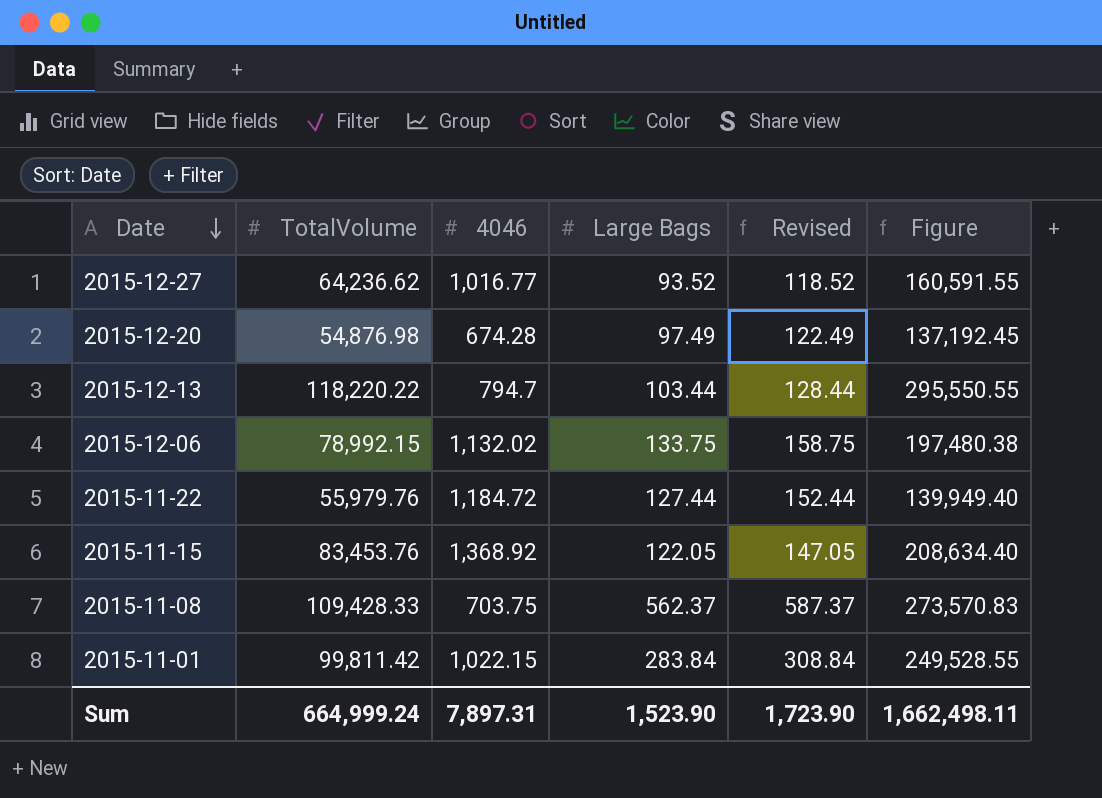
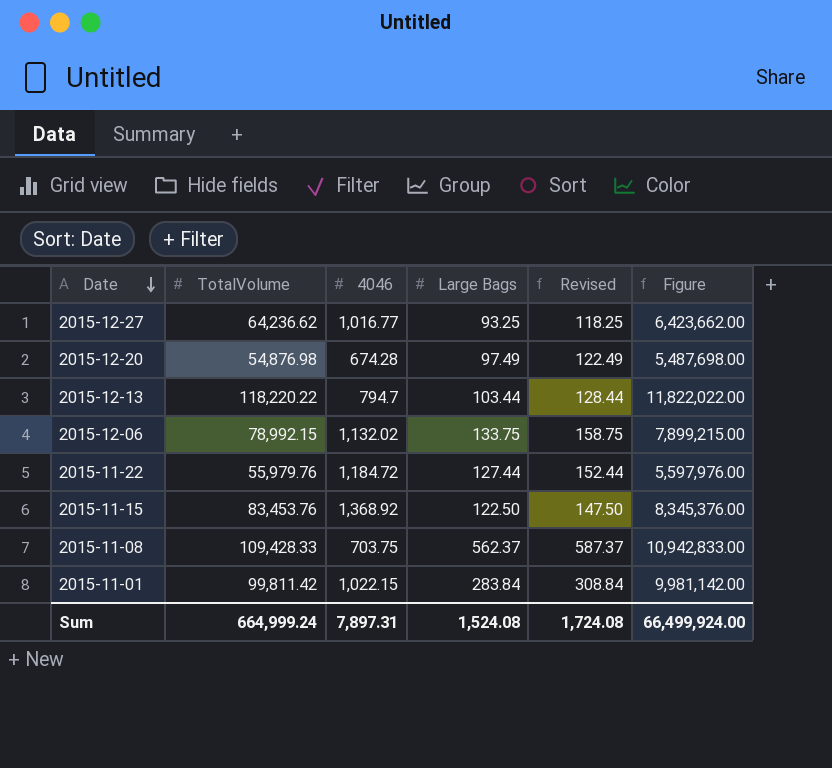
column Figure | formula: [TotalVolume] * 2.5 -> [TotalVolume] * 100
2015-12-27 | Large Bags: 93.52 -> 93.25
2015-12-27 | Revised: 118.52 -> 118.25
2015-11-15 | Large Bags: 122.05 -> 122.50
2015-11-15 | Revised: 147.05 -> 147.50
Sum | Large Bags: 1,523.90 -> 1,524.08
Sum | Revised: 1,723.90 -> 1,724.08
Sum | Figure: 1,662,498.11 -> 66,499,924.00

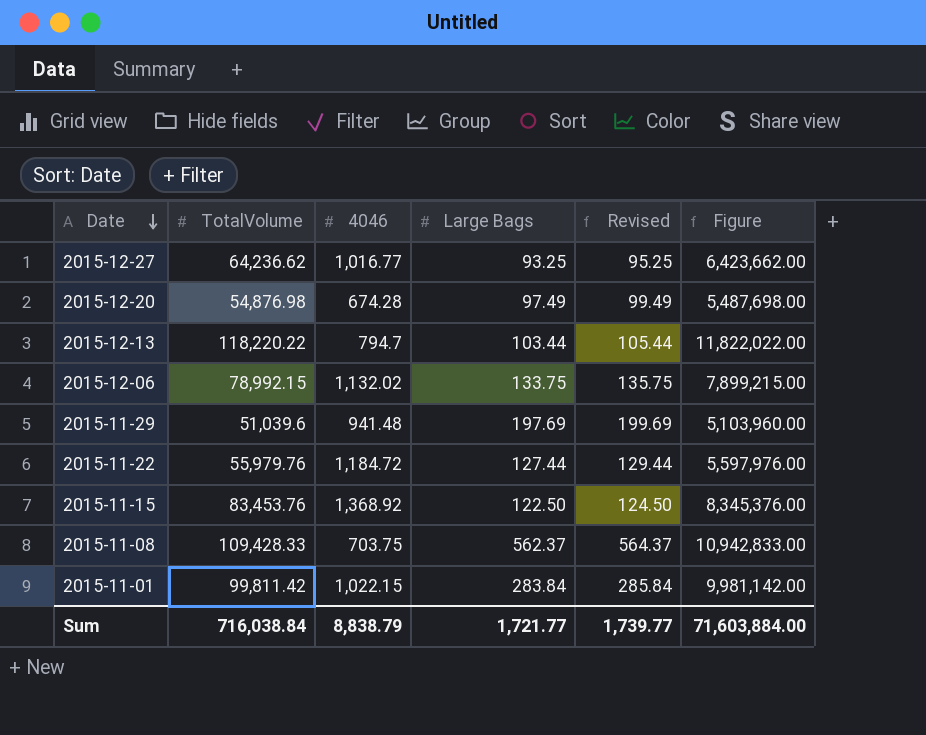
column Revised | formula: [Large Bags] + 25 -> [Large Bags] + 2
row 2015-11-29: none -> 51,039.6 | 941.48 | 197.69 | 199.69 | 5,103,960.00
Sum | TotalVolume: 664,999.24 -> 716,038.84
Sum | 4046: 7,897.31 -> 8,838.79
Sum | Large Bags: 1,524.08 -> 1,721.77
Sum | Revised: 1,724.08 -> 1,739.77
Sum | Figure: 66,499,924.00 -> 71,603,884.00

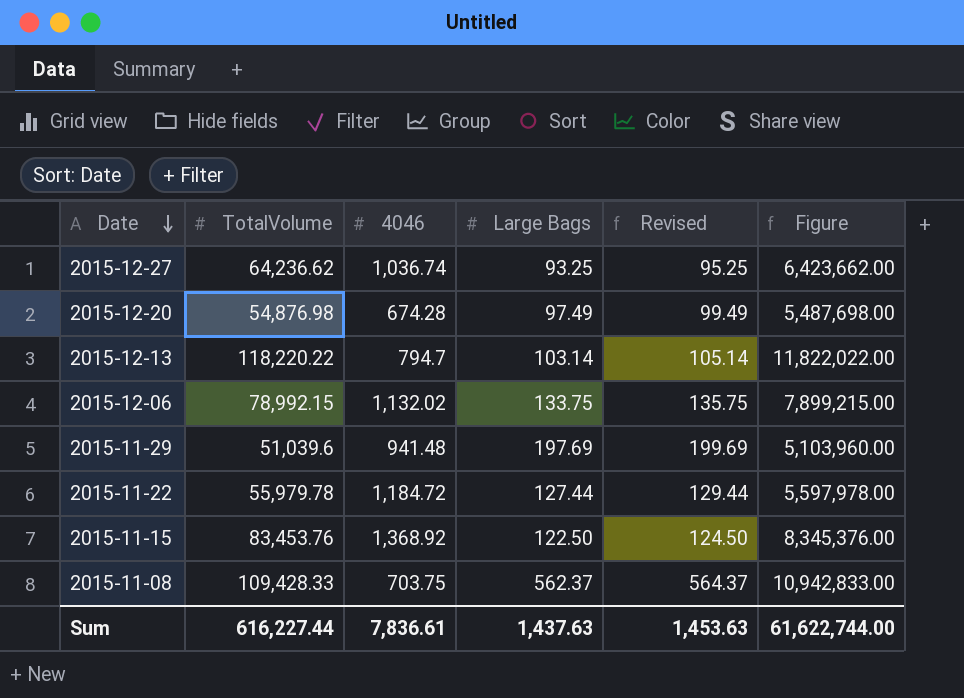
row 2015-11-01: 99,811.42 | 1,022.15 | 283.84 | 285.84 | 9,981,142.00 -> none
2015-12-27 | 4046: 1,016.77 -> 1,036.74
2015-12-13 | Large Bags: 103.44 -> 103.14
2015-12-13 | Revised: 105.44 -> 105.14
2015-11-22 | TotalVolume: 55,979.76 -> 55,979.78
2015-11-22 | Figure: 5,597,976.00 -> 5,597,978.00
Sum | TotalVolume: 716,038.84 -> 616,227.44
Sum | 4046: 8,838.79 -> 7,836.61
Sum | Large Bags: 1,721.77 -> 1,437.63
Sum | Revised: 1,739.77 -> 1,453.63
Sum | Figure: 71,603,884.00 -> 61,622,744.00

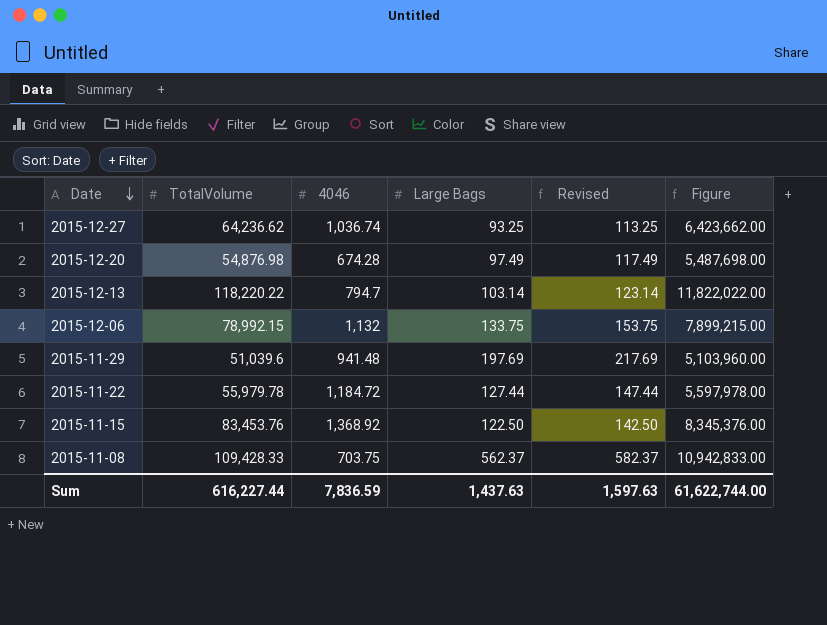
column Revised | formula: [Large Bags] + 2 -> [Large Bags] + 20
2015-12-06 | 4046: 1,132.02 -> 1,132
Sum | 4046: 7,836.61 -> 7,836.59
Sum | Revised: 1,453.63 -> 1,597.63

